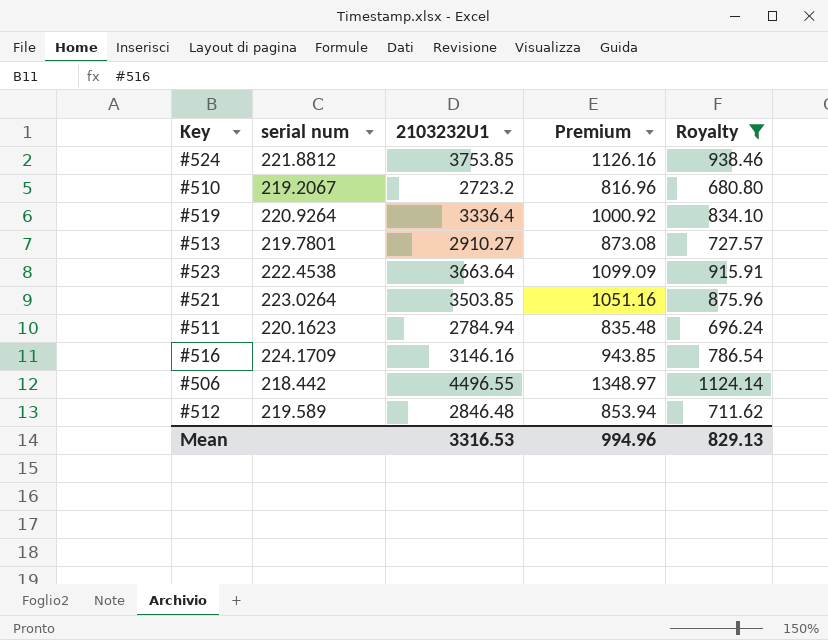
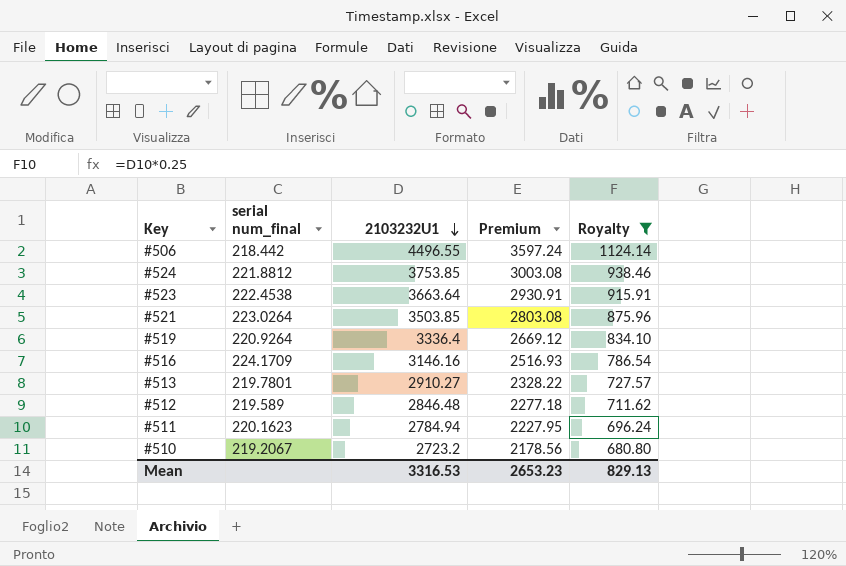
row order: none -> 2103232U1 descending
column name: serial num -> serial num_final
column Premium | formula: [2103232U1] * 0.3 -> [2103232U1] * 0.8
Mean | Premium: 994.96 -> 2653.23

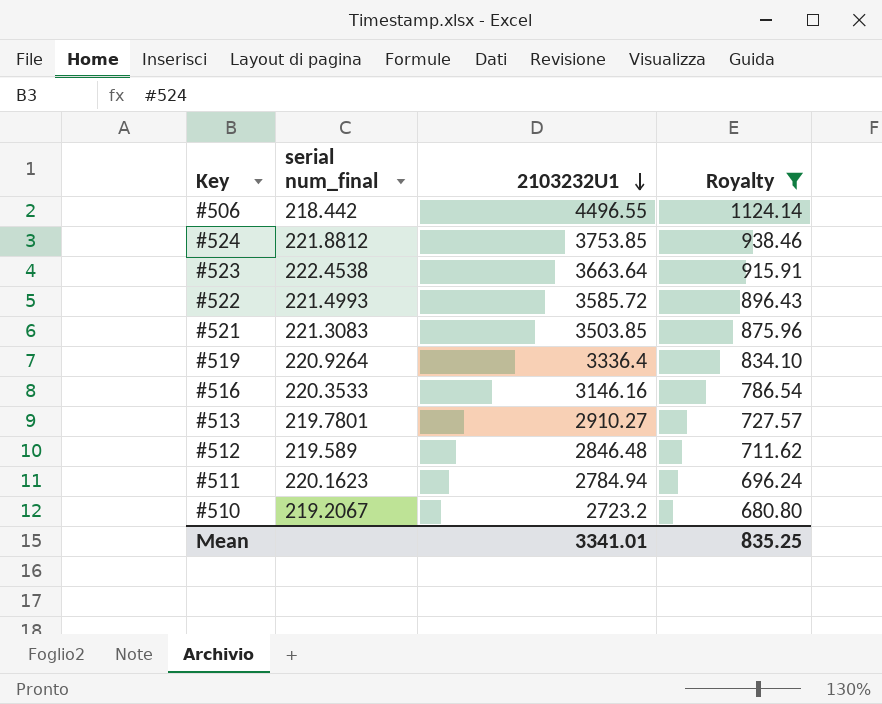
column Premium | formula: [2103232U1] * 0.8 -> none
row #522: none -> 221.4993 | 3585.72 | 896.43
#521 | serial num_final: 223.0264 -> 221.3083
#516 | serial num_final: 224.1709 -> 220.3533
Mean | 2103232U1: 3316.53 -> 3341.01
Mean | Royalty: 829.13 -> 835.25

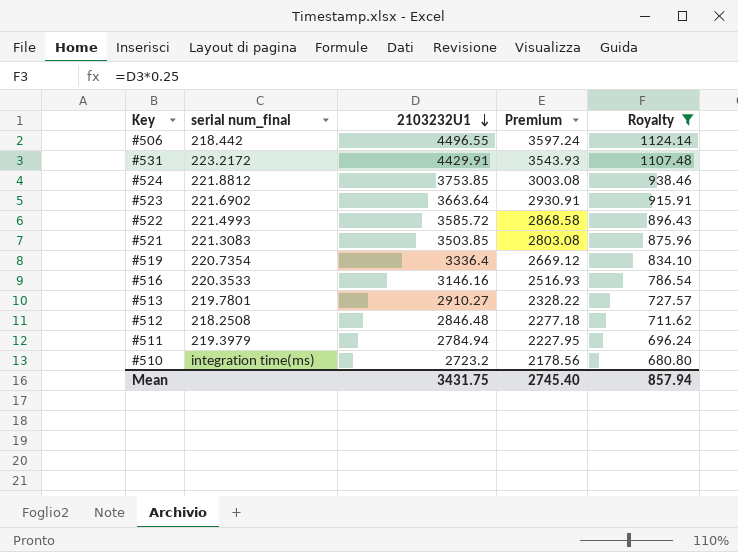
column Premium | formula: none -> [2103232U1] * 0.8
row #531: none -> 223.2172 | 4429.91 | 3543.93 | 1107.48
#523 | serial num_final: 222.4538 -> 221.6902
#519 | serial num_final: 220.9264 -> 220.7354
#512 | serial num_final: 219.589 -> 218.2508
#511 | serial num_final: 220.1623 -> 219.3979
#510 | serial num_final: 219.2067 -> integration time(ms)
Mean | 2103232U1: 3341.01 -> 3431.75
Mean | Royalty: 835.25 -> 857.94

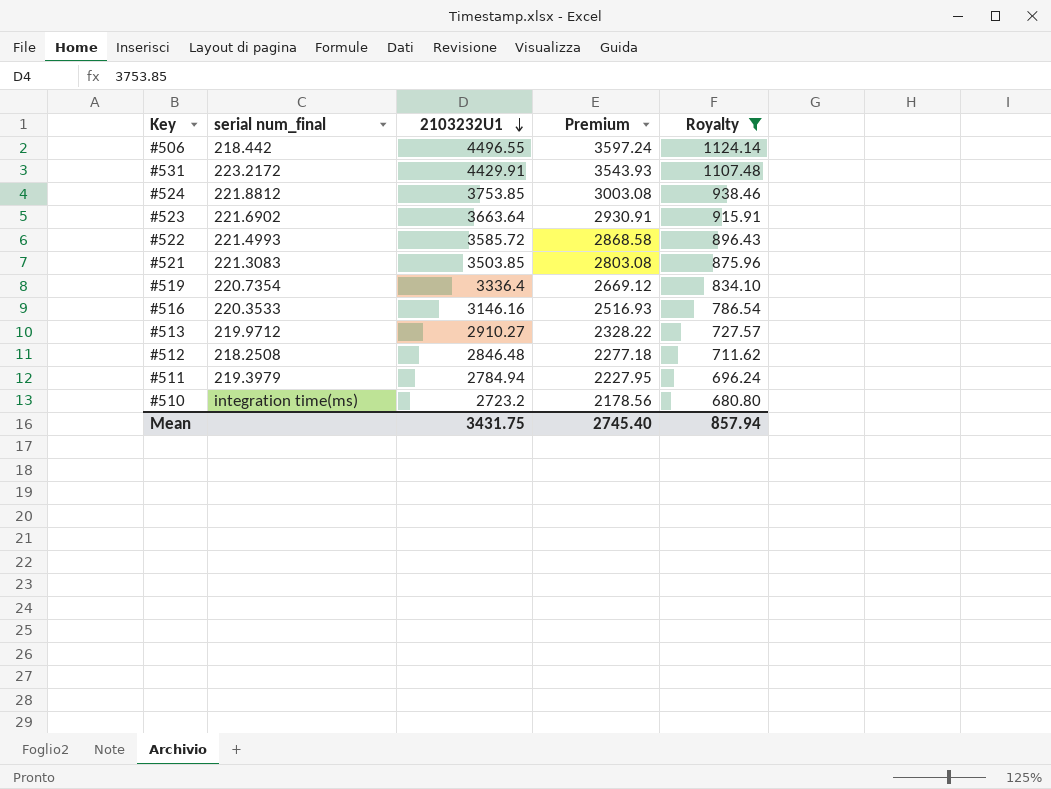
#513 | serial num_final: 219.7801 -> 219.9712

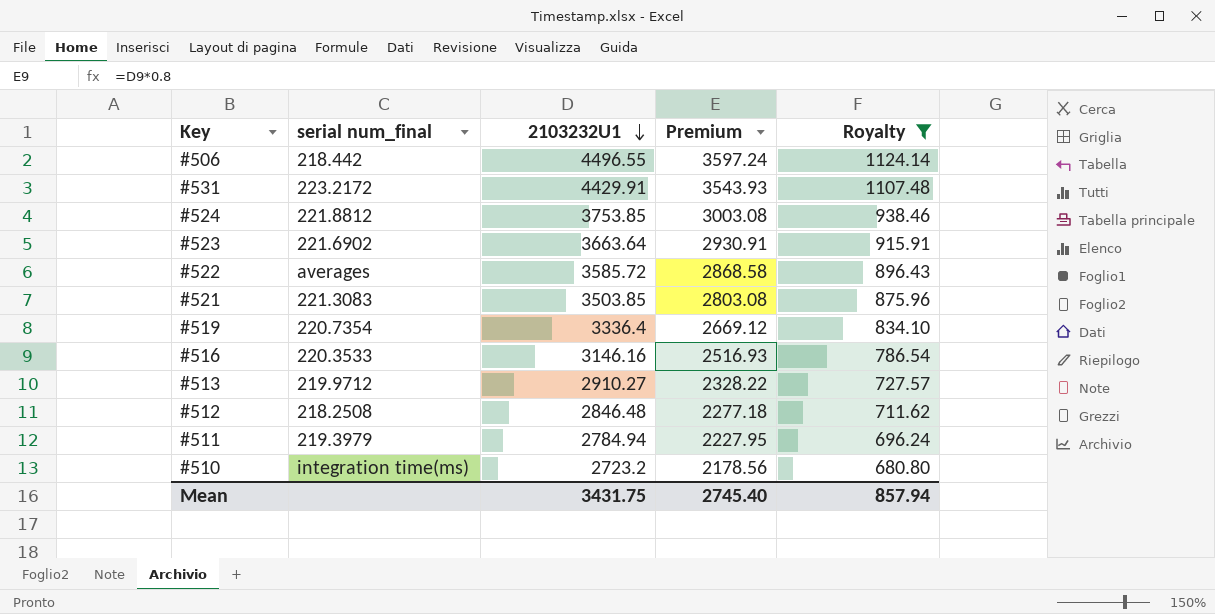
#522 | serial num_final: 221.4993 -> averages

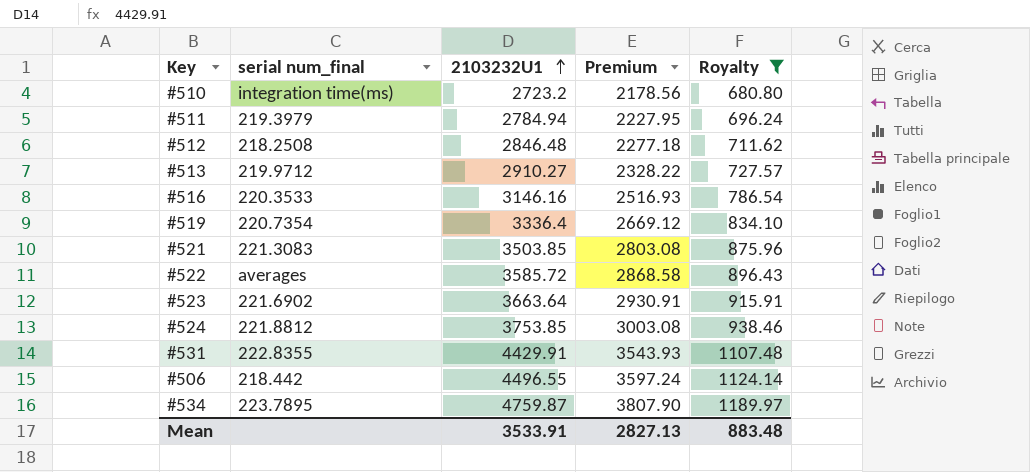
row order: 2103232U1 descending -> 2103232U1 ascending
#531 | serial num_final: 223.2172 -> 222.8355
row #534: none -> 223.7895 | 4759.87 | 3807.90 | 1189.97
Mean | 2103232U1: 3431.75 -> 3533.91
Mean | Premium: 2745.40 -> 2827.13
Mean | Royalty: 857.94 -> 883.48

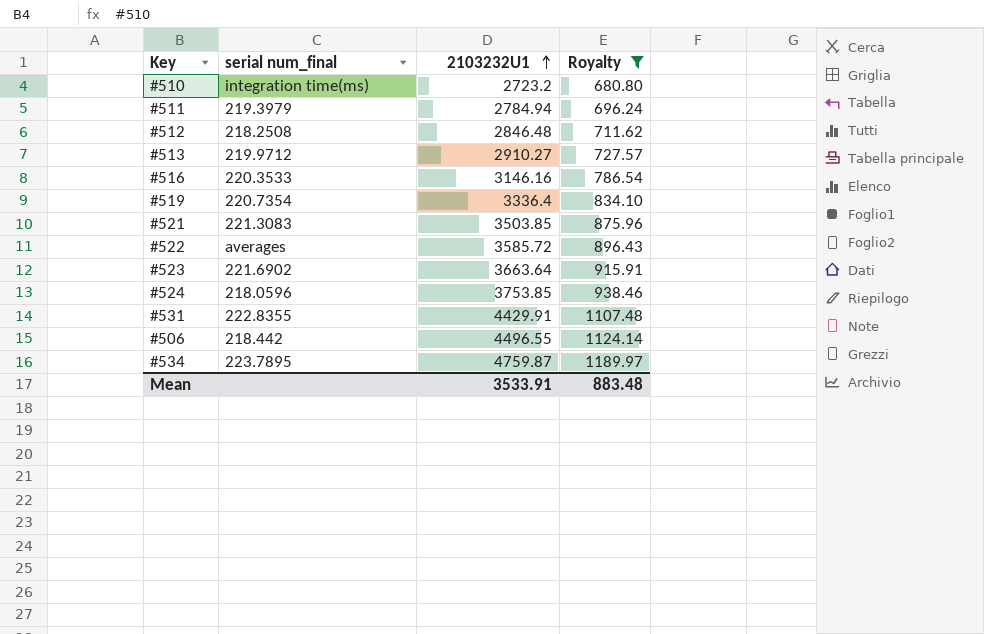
column Premium | formula: [2103232U1] * 0.8 -> none
#524 | serial num_final: 221.8812 -> 218.0596

